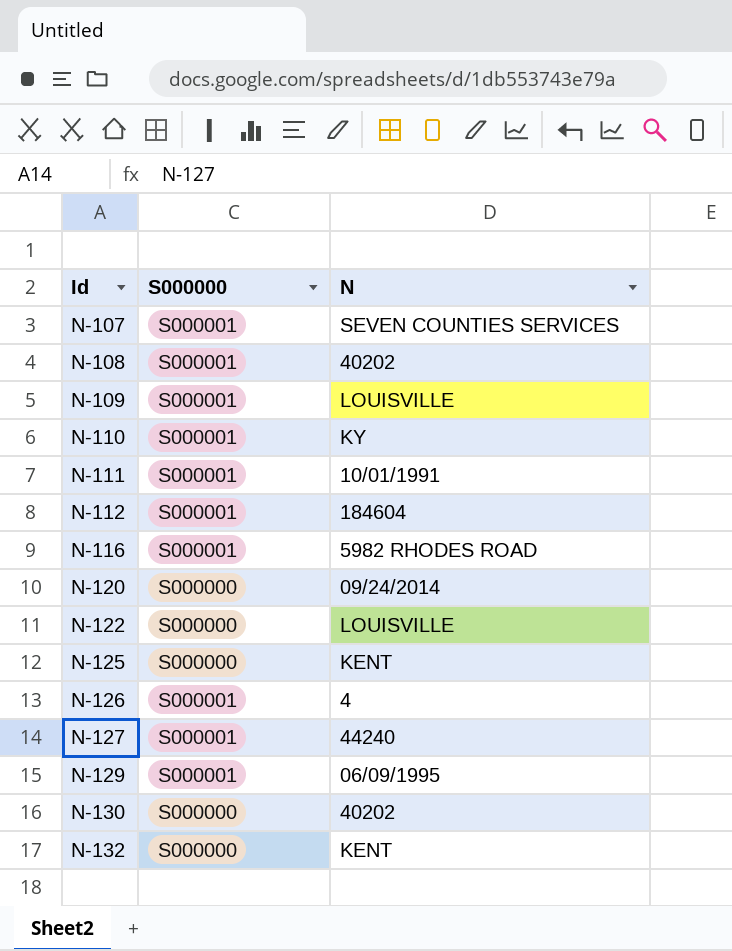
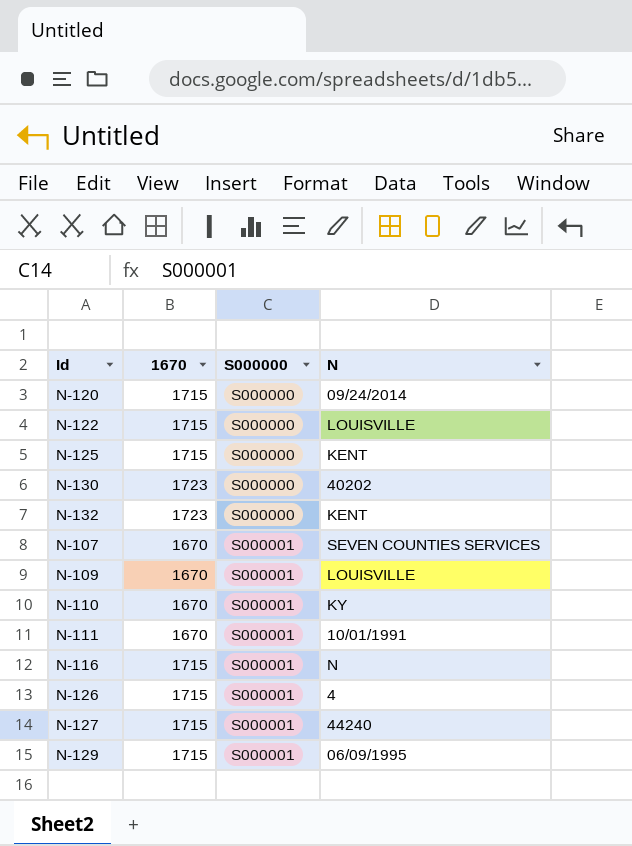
row order: Id ascending -> S000000 ascending
column 1670 | position: none -> 2
row N-108: S000001 | 40202 -> none
row N-112: S000001 | 184604 -> none
N-116 | N: 5982 RHODES ROAD -> N

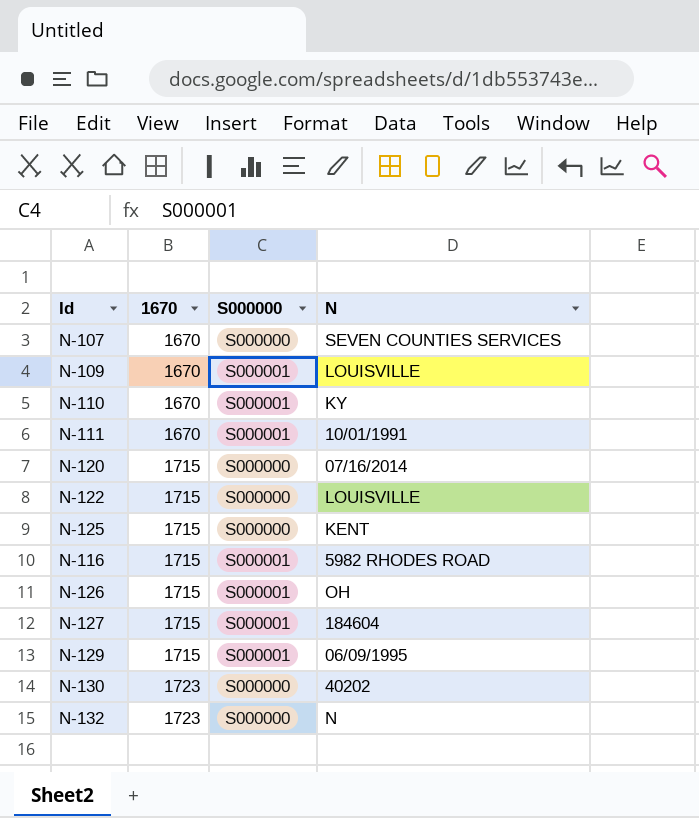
row order: S000000 ascending -> 1670 ascending
N-107 | S000000: S000001 -> S000000
N-120 | N: 09/24/2014 -> 07/16/2014
N-116 | N: N -> 5982 RHODES ROAD
N-126 | N: 4 -> OH
N-127 | N: 44240 -> 184604
N-132 | N: KENT -> N

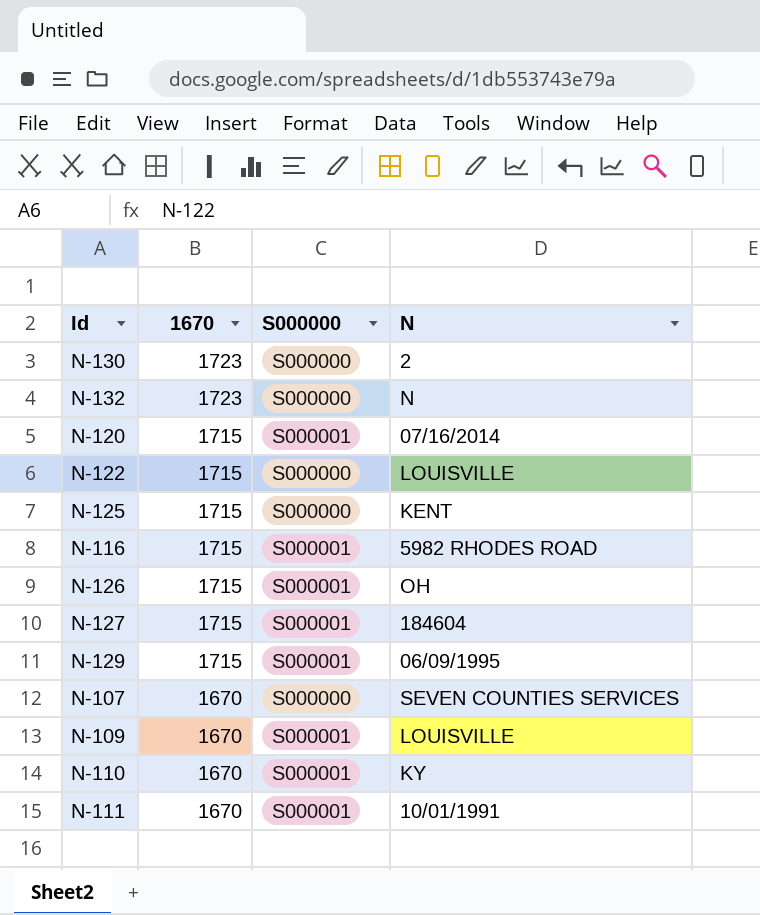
row order: 1670 ascending -> 1670 descending
N-130 | N: 40202 -> 2
N-120 | S000000: S000000 -> S000001

